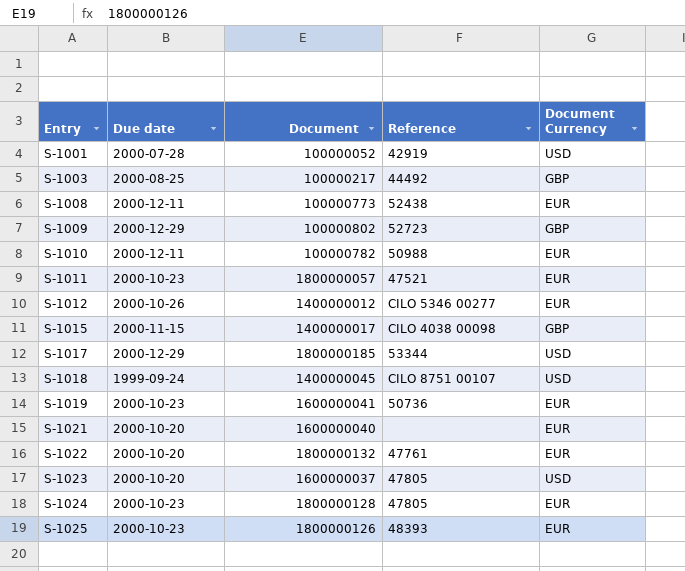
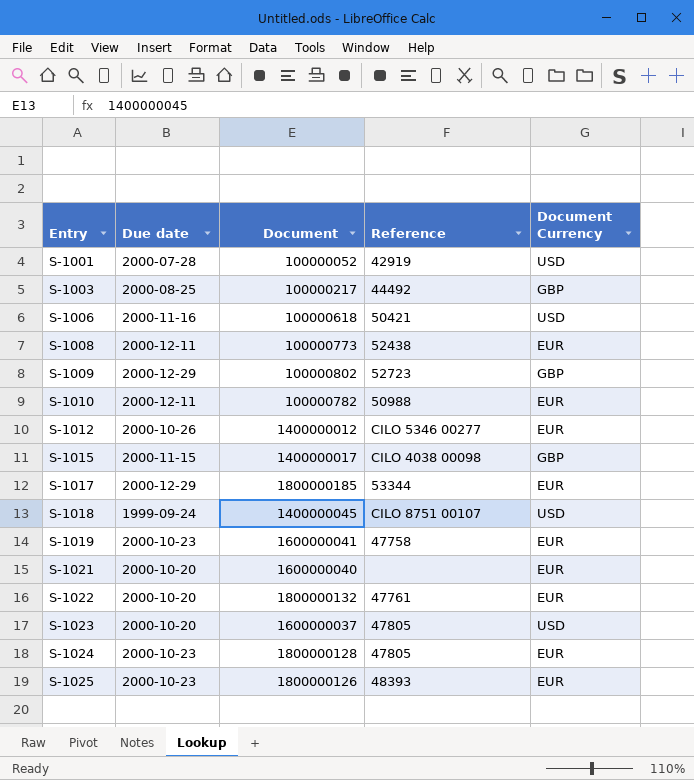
row S-1011: 2000-10-23 | 1800000057 | 47521 | EUR -> none
row S-1006: none -> 2000-11-16 | 100000618 | 50421 | USD
S-1017 | Document Currency: USD -> EUR
S-1019 | Reference: 50736 -> 47758

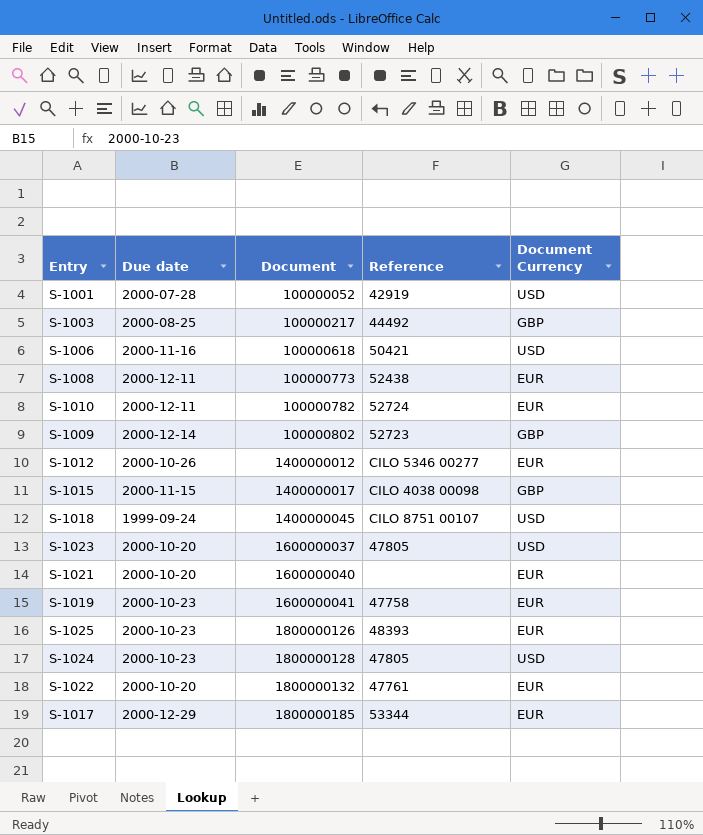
row order: Entry ascending -> Document ascending
S-1010 | Reference: 50988 -> 52724
S-1009 | Due date: 2000-12-29 -> 2000-12-14
S-1024 | Document Currency: EUR -> USD

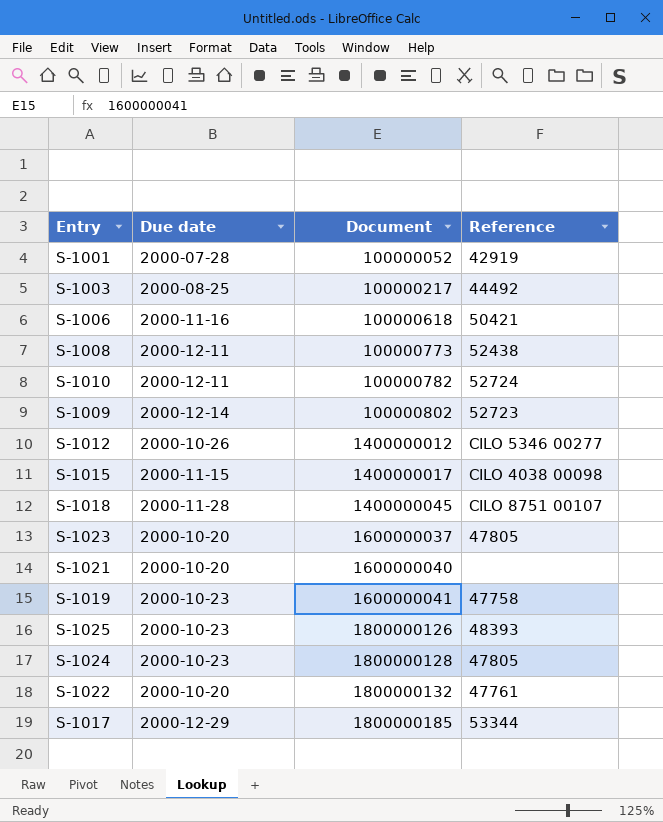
column Document Currency | position: 5 -> none
S-1018 | Due date: 1999-09-24 -> 2000-11-28

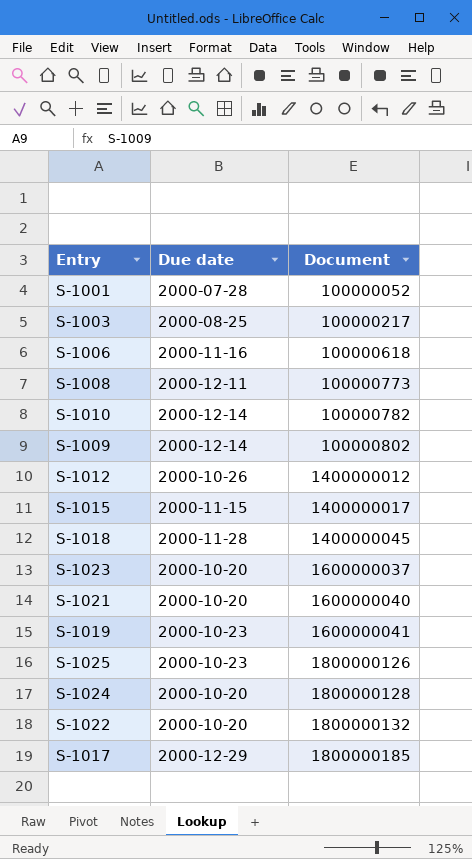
column Reference | position: 4 -> none
S-1010 | Due date: 2000-12-11 -> 2000-12-14
S-1024 | Due date: 2000-10-23 -> 2000-10-20

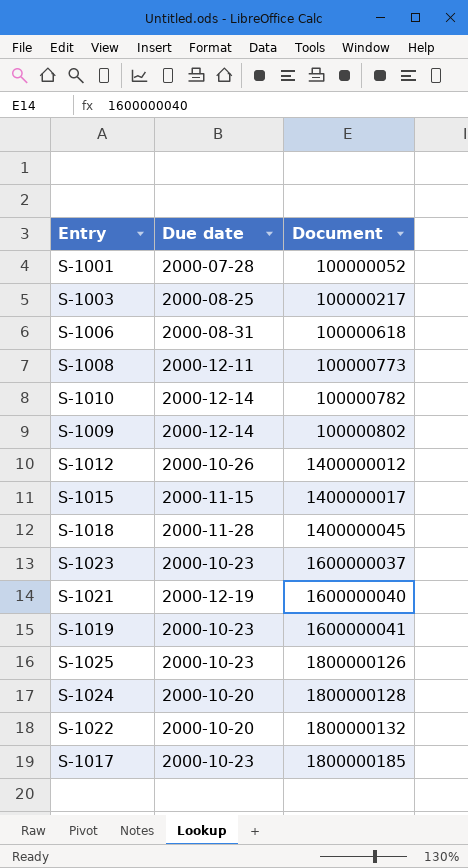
S-1006 | Due date: 2000-11-16 -> 2000-08-31
S-1023 | Due date: 2000-10-20 -> 2000-10-23
S-1021 | Due date: 2000-10-20 -> 2000-12-19
S-1017 | Due date: 2000-12-29 -> 2000-10-23

